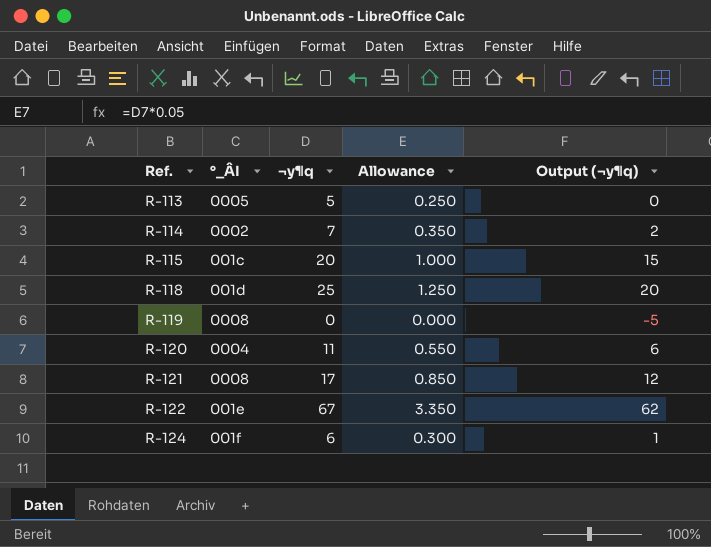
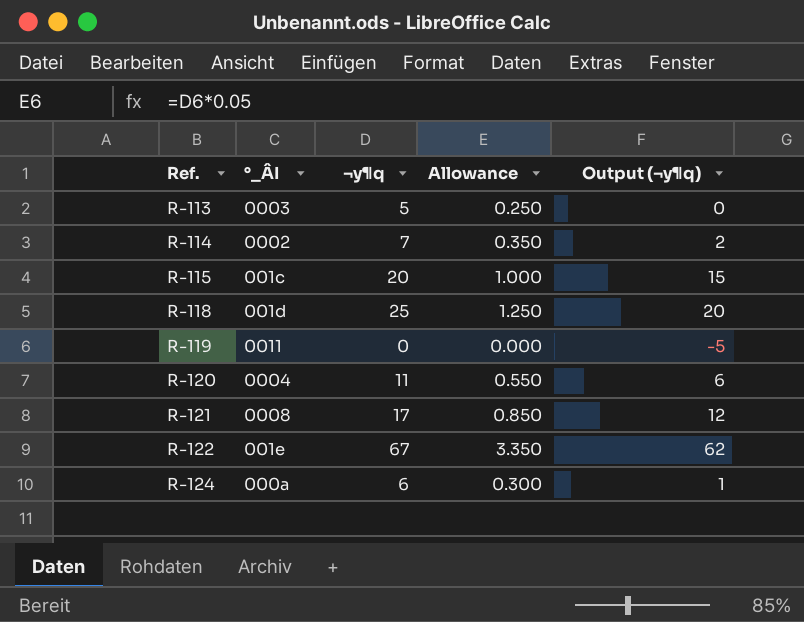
R-113 | °_ÂI: 0005 -> 0003
R-119 | °_ÂI: 0008 -> 0011
R-124 | °_ÂI: 001f -> 000a

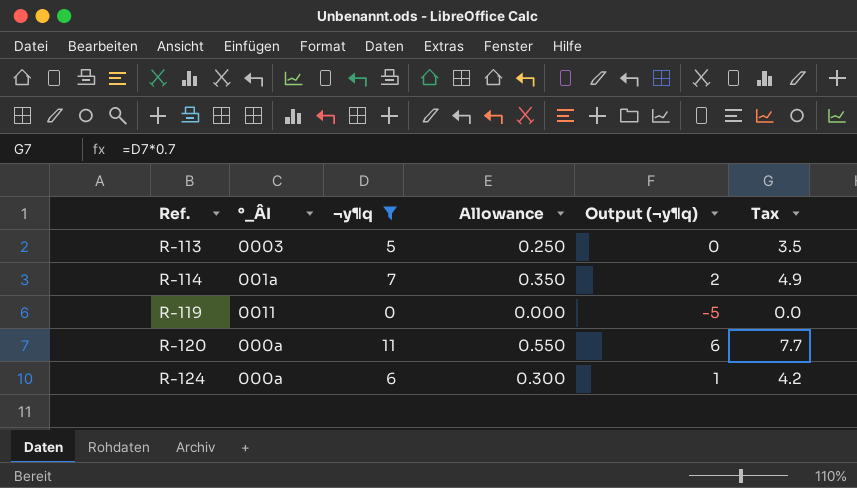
filter: none -> ¬y¶q <= 11
column Tax | formula: none -> [¬y¶q] * 0.7
R-114 | °_ÂI: 0002 -> 001a
R-120 | °_ÂI: 0004 -> 000a

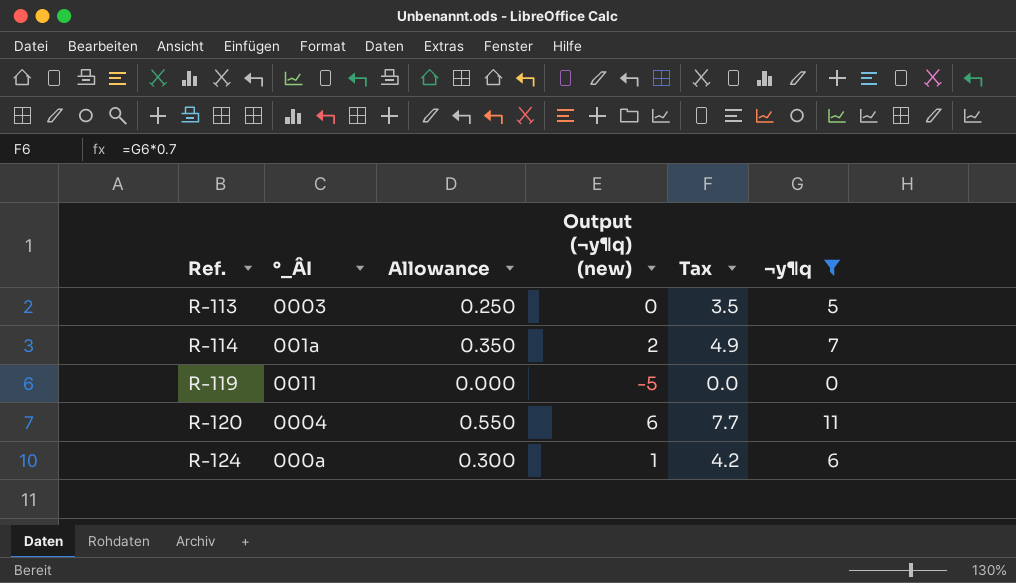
column name: Output (¬y¶q) -> Output (¬y¶q) (new)
column ¬y¶q | position: 3 -> 6
R-120 | °_ÂI: 000a -> 0004

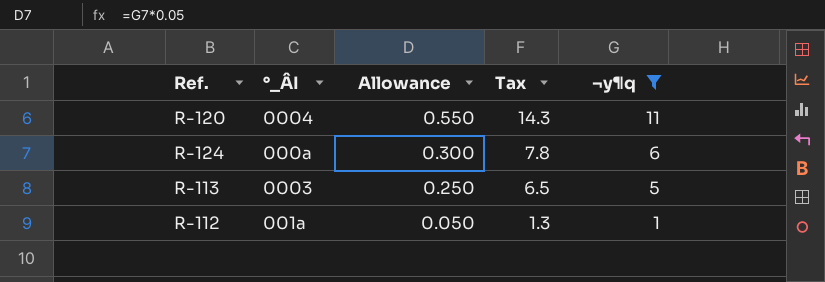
row order: Ref. ascending -> Allowance descending
column Output (¬y¶q) (new) | formula: [¬y¶q] - 5 -> none
column Tax | formula: [¬y¶q] * 0.7 -> [¬y¶q] * 1.3
row R-114: 001a | 0.350 | 2 | 4.9 | 7 -> none
row R-119: 0011 | 0.000 | -5 | 0.0 | 0 -> none
row R-112: none -> 001a | 0.050 | 1.3 | 1

